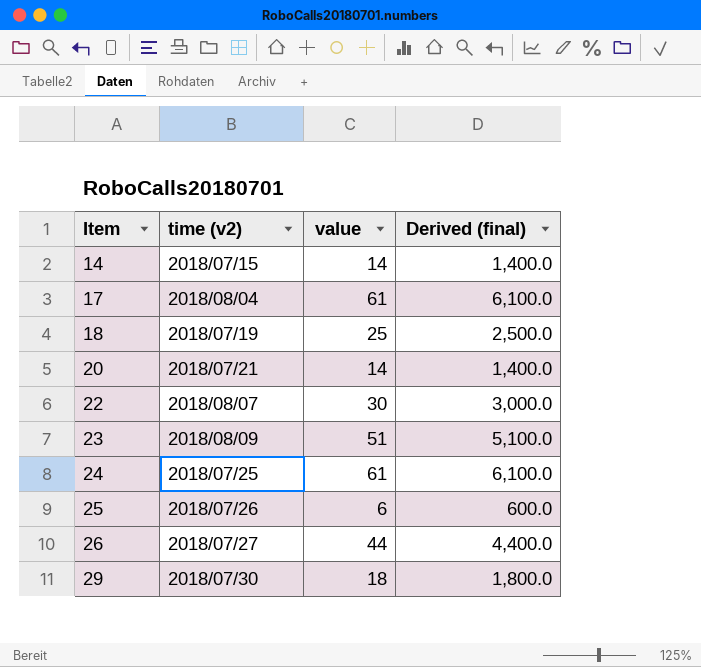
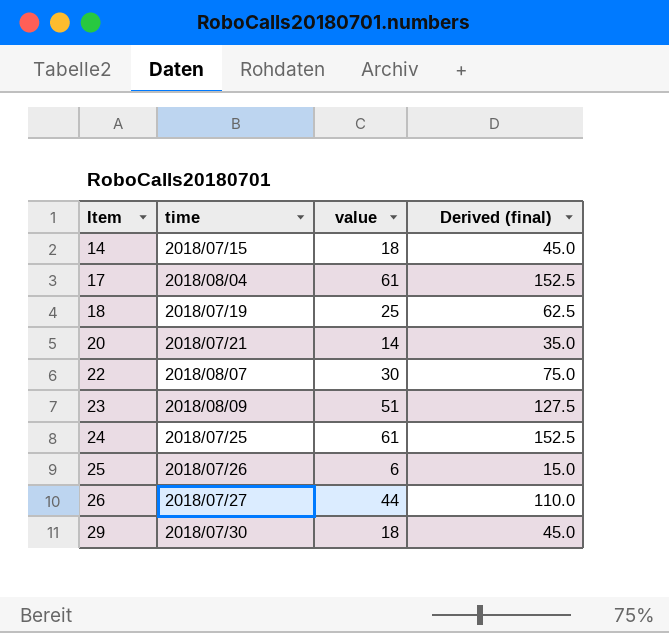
column name: time (v2) -> time
column Derived (final) | formula: [value] * 100 -> [value] * 2.5
14 | value: 14 -> 18

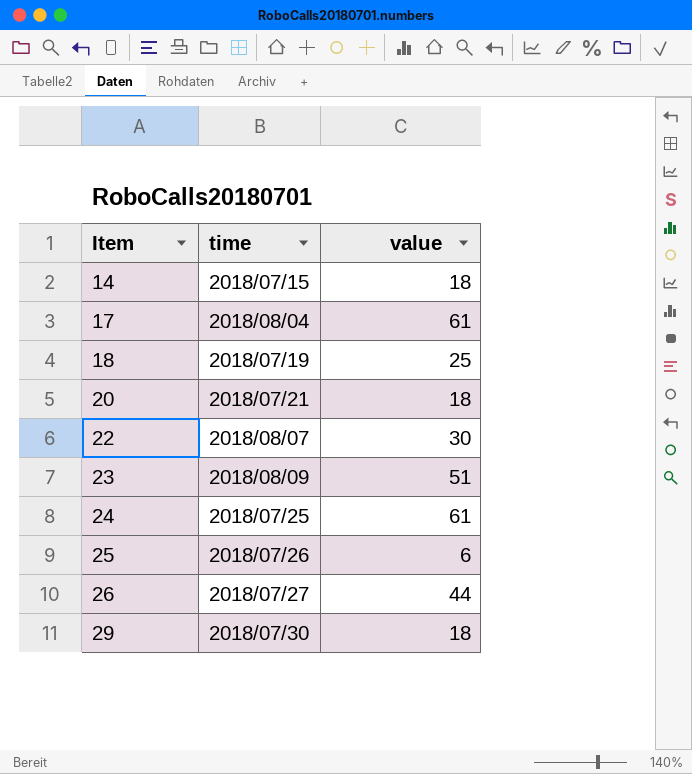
column Derived (final) | formula: [value] * 2.5 -> none
20 | value: 14 -> 18

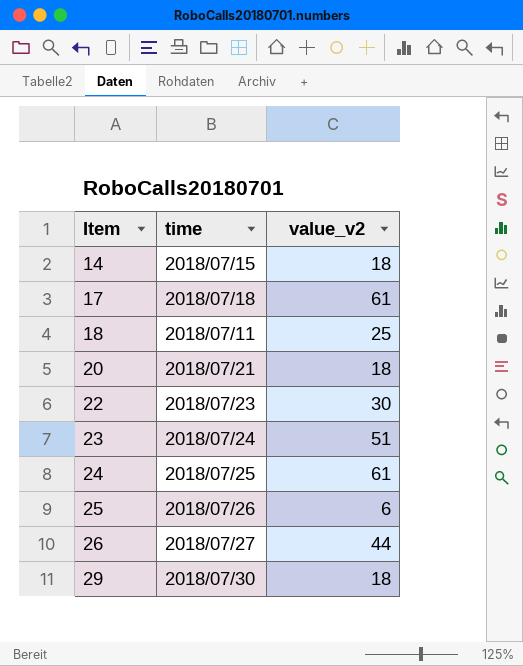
column name: value -> value_v2
17 | time: 2018/08/04 -> 2018/07/18
18 | time: 2018/07/19 -> 2018/07/11
22 | time: 2018/08/07 -> 2018/07/23
23 | time: 2018/08/09 -> 2018/07/24

